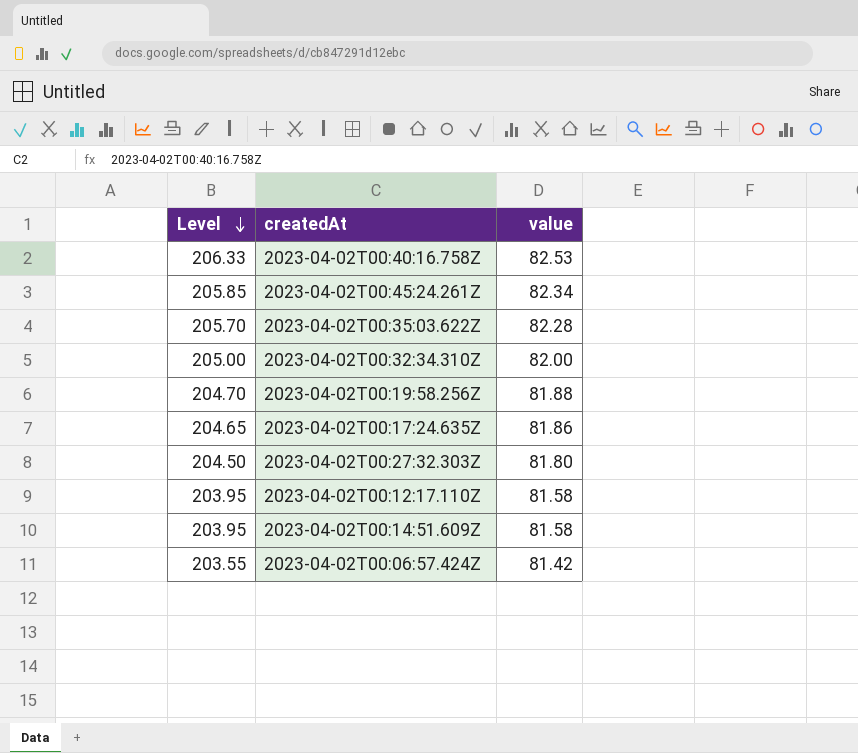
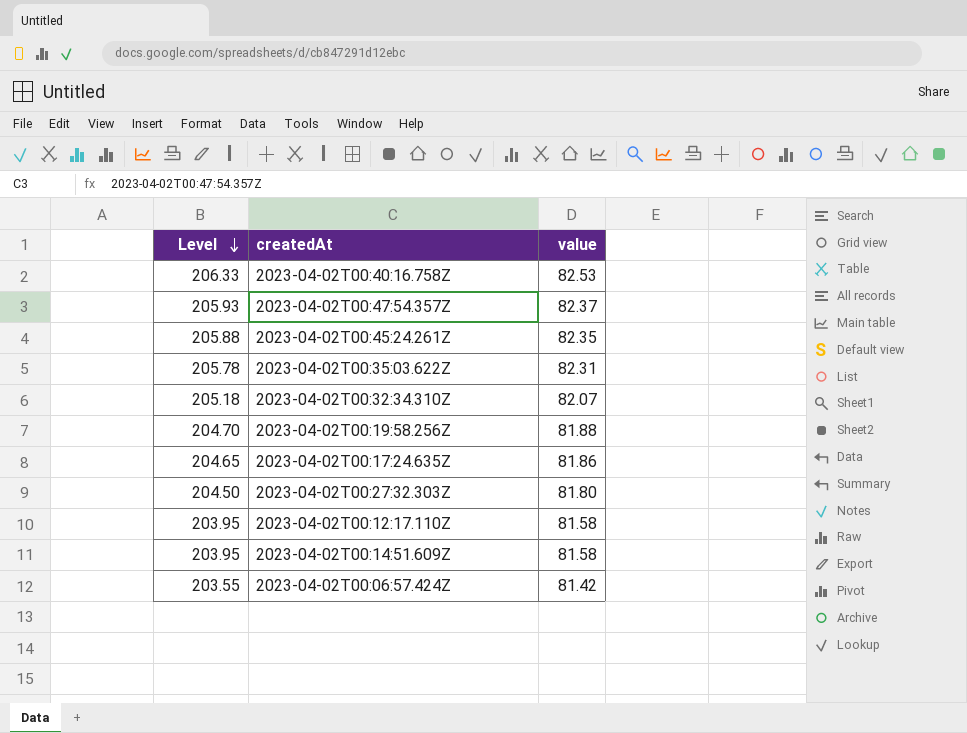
row 2023-04-02T00:47:54.357Z: none -> 205.93 | 82.37
2023-04-02T00:45:24.261Z | Level: 205.85 -> 205.88
2023-04-02T00:45:24.261Z | value: 82.34 -> 82.35
2023-04-02T00:35:03.622Z | Level: 205.70 -> 205.78
2023-04-02T00:35:03.622Z | value: 82.28 -> 82.31
2023-04-02T00:32:34.310Z | Level: 205.00 -> 205.18
2023-04-02T00:32:34.310Z | value: 82.00 -> 82.07

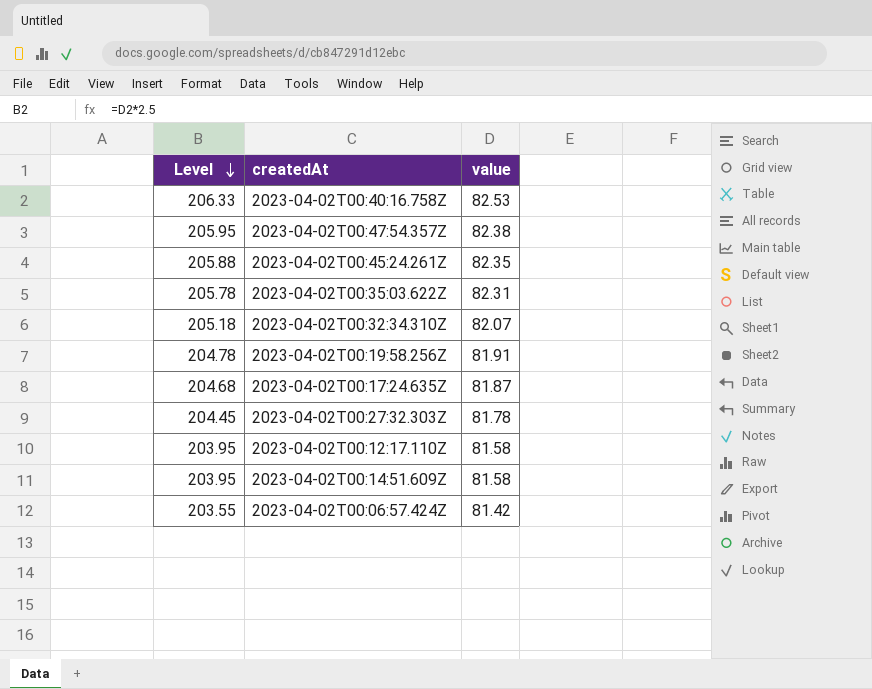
2023-04-02T00:47:54.357Z | Level: 205.93 -> 205.95
2023-04-02T00:47:54.357Z | value: 82.37 -> 82.38
2023-04-02T00:19:58.256Z | Level: 204.70 -> 204.78
2023-04-02T00:19:58.256Z | value: 81.88 -> 81.91
2023-04-02T00:17:24.635Z | Level: 204.65 -> 204.68
2023-04-02T00:17:24.635Z | value: 81.86 -> 81.87
2023-04-02T00:27:32.303Z | Level: 204.50 -> 204.45
2023-04-02T00:27:32.303Z | value: 81.80 -> 81.78

